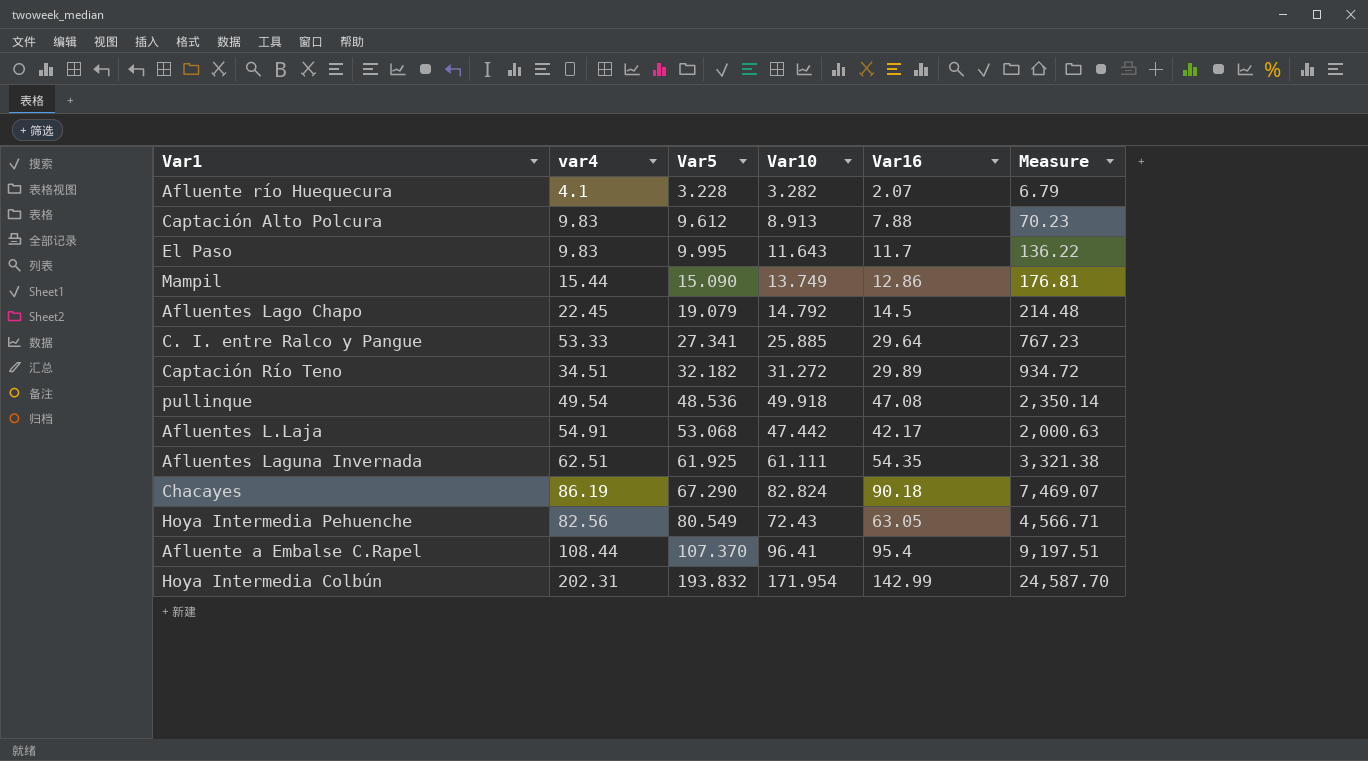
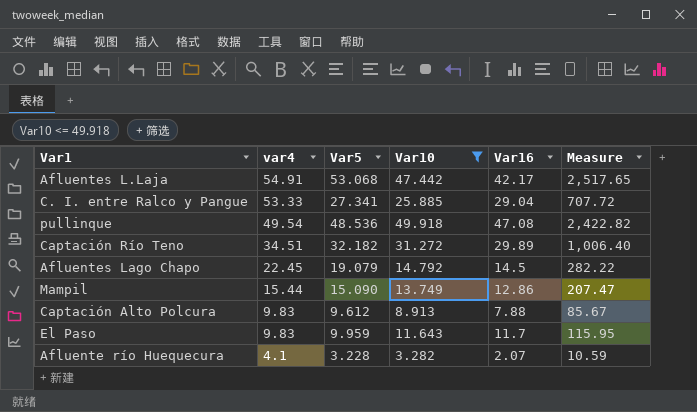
filter: none -> Var10 <= 49.918
row order: Var5 ascending -> var4 descending
column Measure | formula: [Var10] * [Var16] -> [Var5] * [Var10]
C. I. entre Ralco y Pangue | Var16: 29.64 -> 29.04
El Paso | Var5: 9.995 -> 9.959

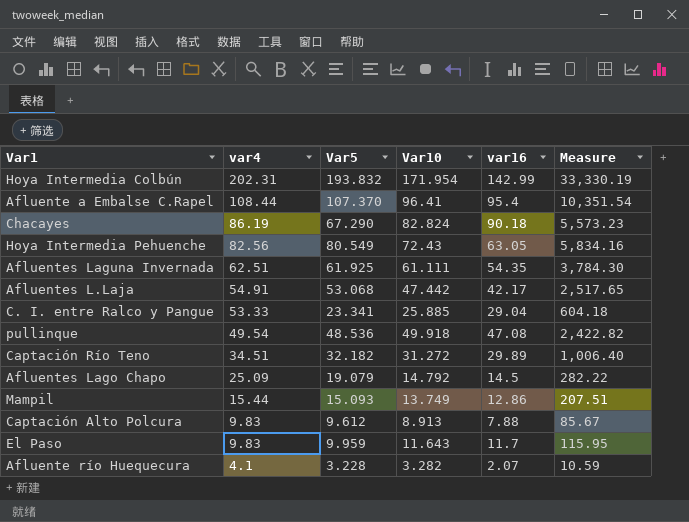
filter: Var10 <= 49.918 -> none
column name: Var16 -> var16
C. I. entre Ralco y Pangue | Var5: 27.341 -> 23.341
C. I. entre Ralco y Pangue | Measure: 707.72 -> 604.18
Afluentes Lago Chapo | var4: 22.45 -> 25.09
Mampil | Var5: 15.090 -> 15.093
Mampil | Measure: 207.47 -> 207.51

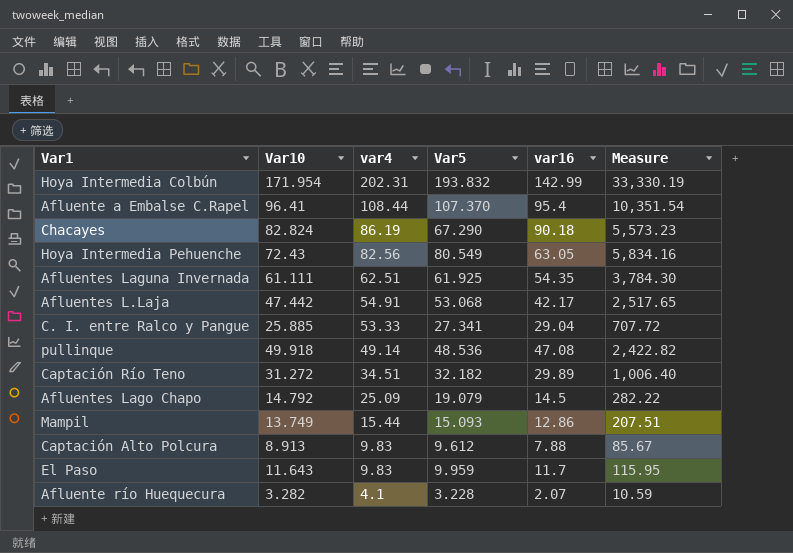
column Var10 | position: 4 -> 2
C. I. entre Ralco y Pangue | Var5: 23.341 -> 27.341
C. I. entre Ralco y Pangue | Measure: 604.18 -> 707.72
pullinque | var4: 49.54 -> 49.14

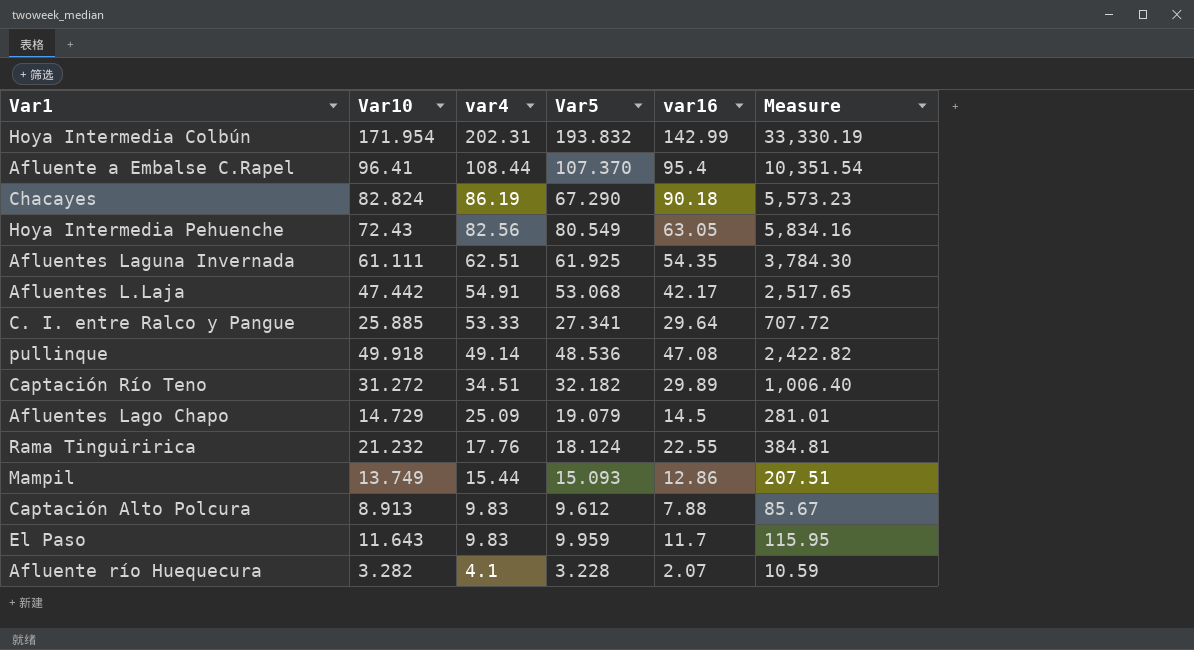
C. I. entre Ralco y Pangue | var16: 29.04 -> 29.64
Afluentes Lago Chapo | Var10: 14.792 -> 14.729
Afluentes Lago Chapo | Measure: 282.22 -> 281.01
row Rama Tinguiririca: none -> 21.232 | 17.76 | 18.124 | 22.55 | 384.81

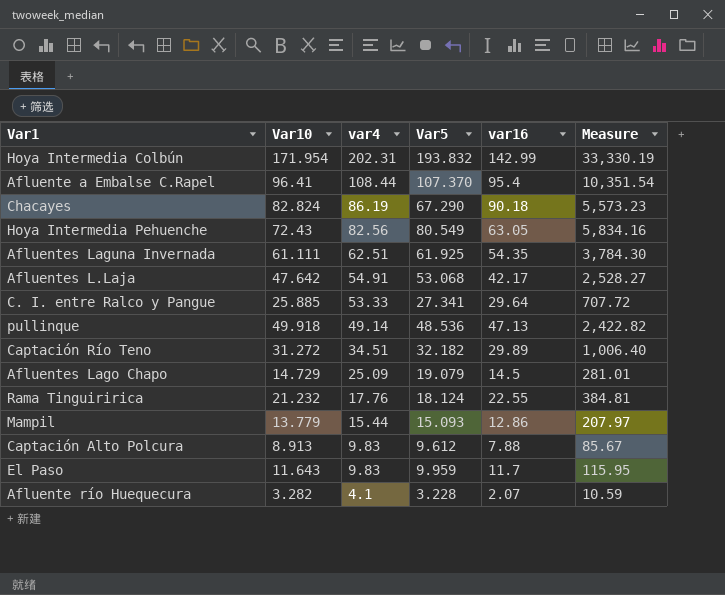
Afluentes L.Laja | Var10: 47.442 -> 47.642
Afluentes L.Laja | Measure: 2,517.65 -> 2,528.27
pullinque | var16: 47.08 -> 47.13
Mampil | Var10: 13.749 -> 13.779
Mampil | Measure: 207.51 -> 207.97

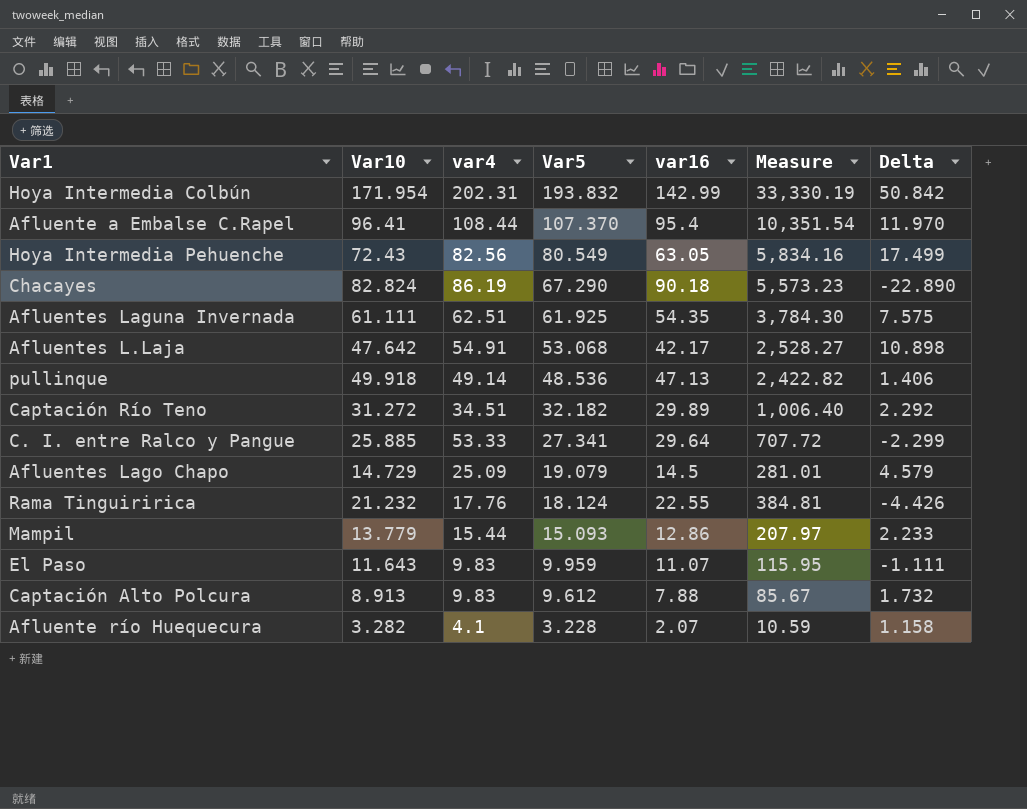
row order: var4 descending -> Var5 descending
column Delta | formula: none -> [Var5] - [var16]
El Paso | var16: 11.7 -> 11.07

